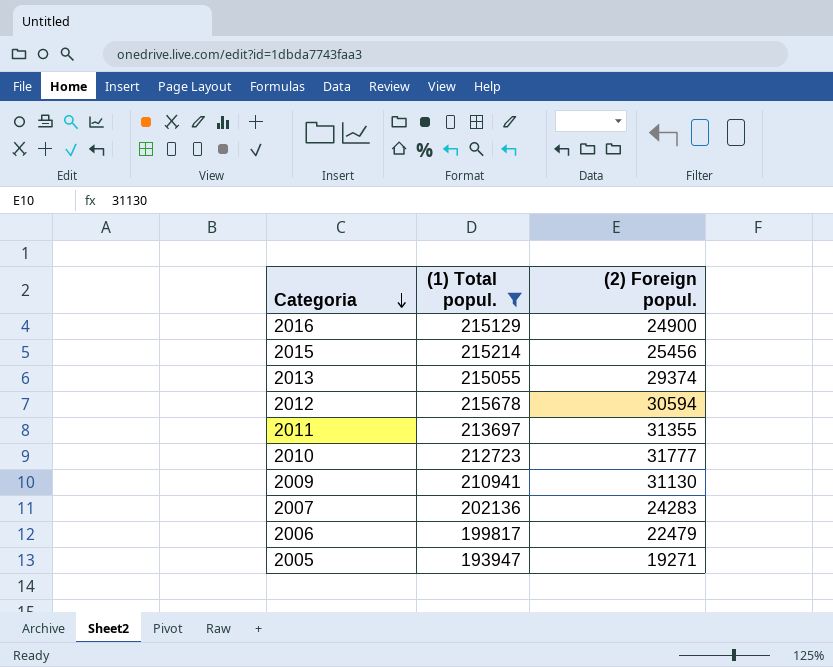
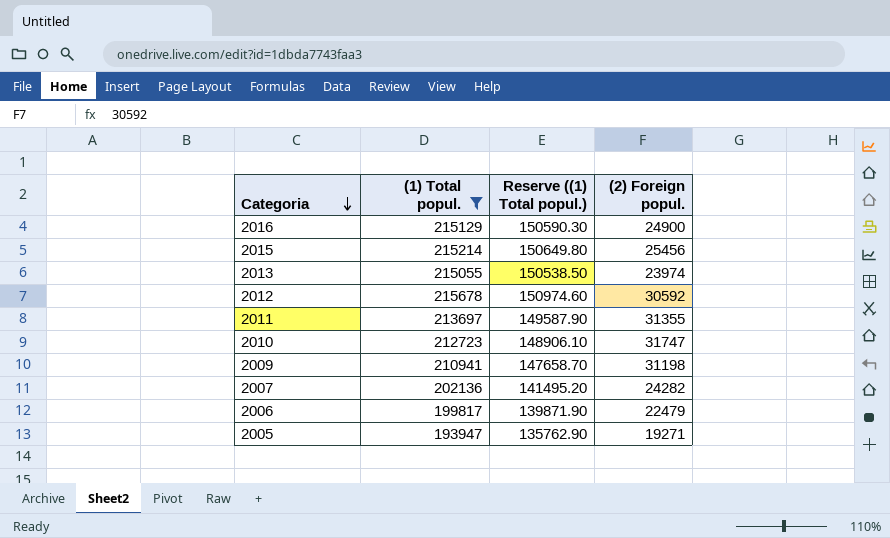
column Reserve ((1) Total popul.) | formula: none -> [(1) Total popul.] * 0.7
2013 | (2) Foreign popul.: 29374 -> 23974
2012 | (2) Foreign popul.: 30594 -> 30592
2010 | (2) Foreign popul.: 31777 -> 31747
2009 | (2) Foreign popul.: 31130 -> 31198
2007 | (2) Foreign popul.: 24283 -> 24282

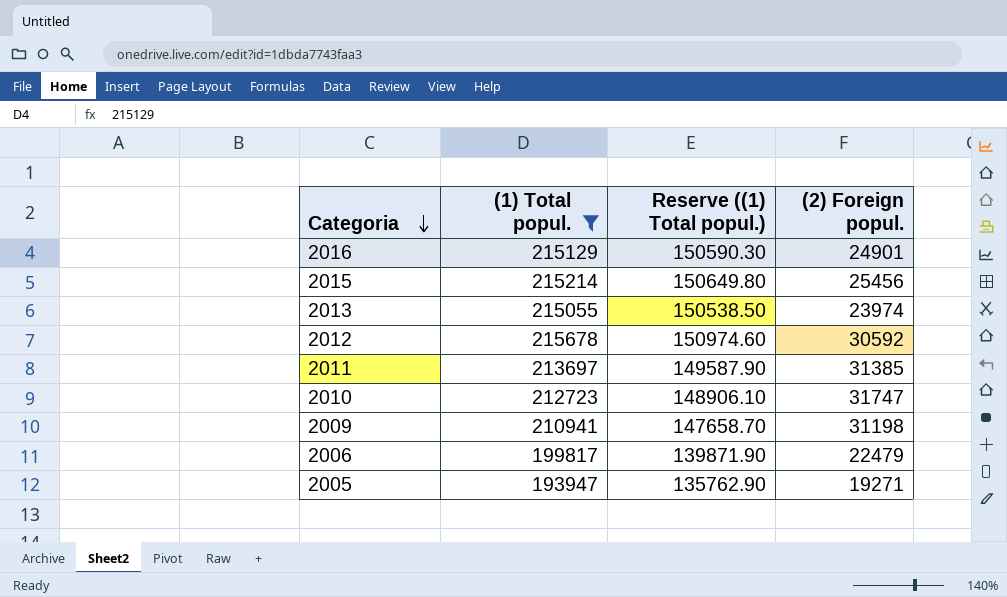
row 2007: 202136 | 141495.20 | 24282 -> none
2016 | (2) Foreign popul.: 24900 -> 24901
2011 | (2) Foreign popul.: 31355 -> 31385

